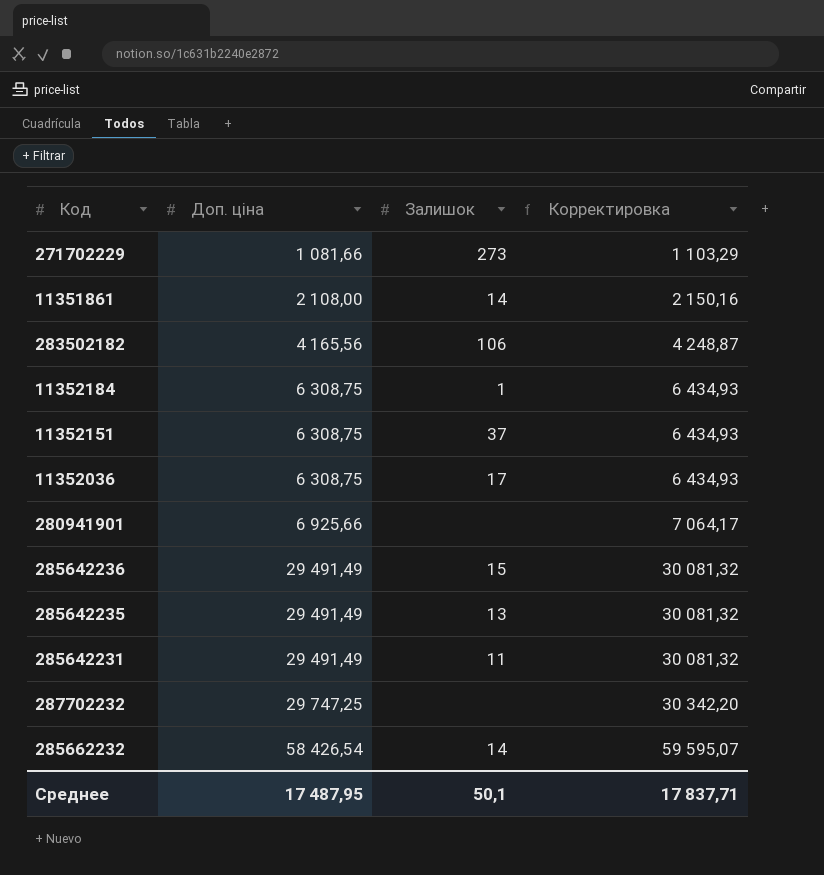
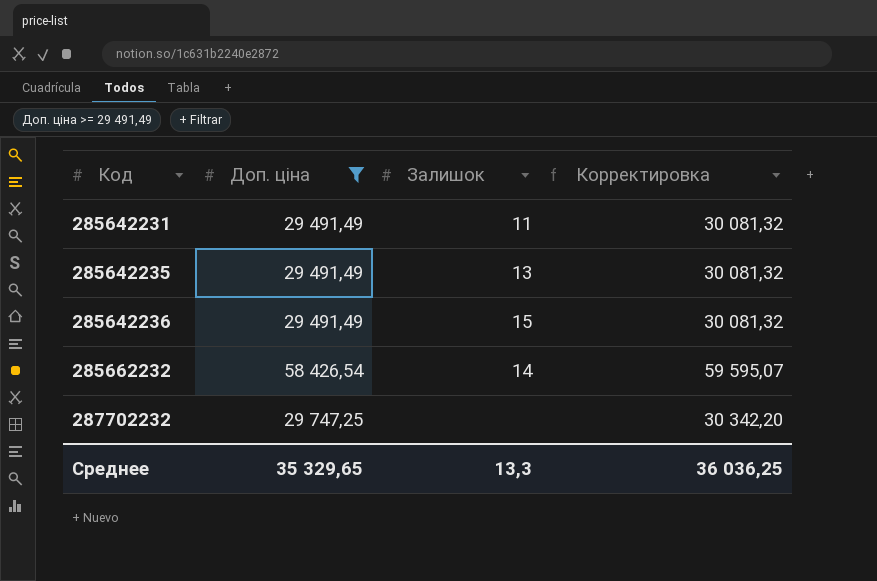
filter: none -> Доп. ціна >= 29 491,49
row order: Доп. ціна ascending -> Код ascending
Среднее | Доп. ціна: 17 487,95 -> 35 329,65
Среднее | Залишок: 50,1 -> 13,3
Среднее | Корректировка: 17 837,71 -> 36 036,25

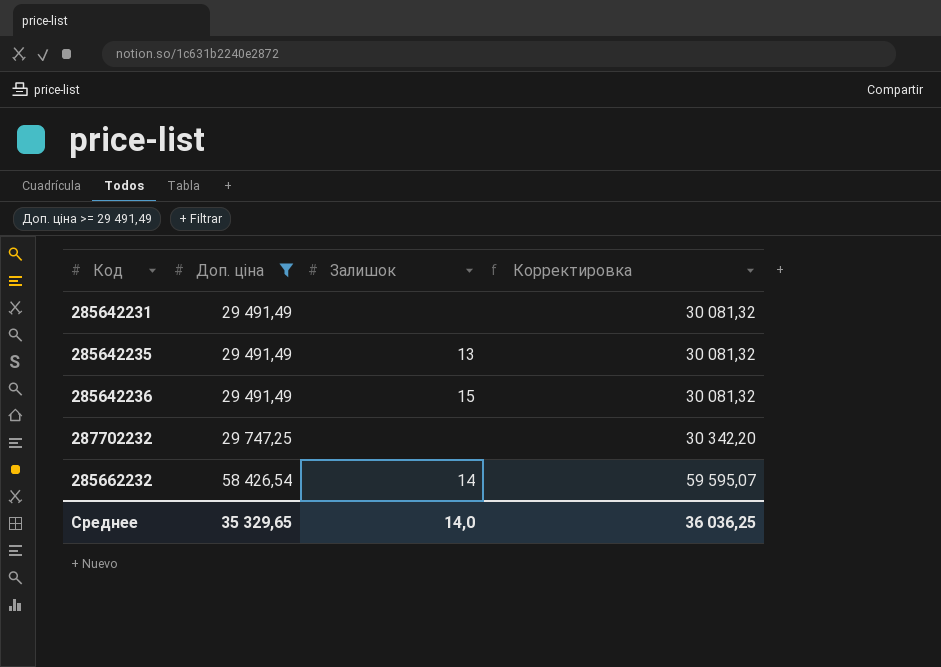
row order: Код ascending -> Доп. ціна ascending
285642231 | Залишок: 11 -> none
Среднее | Залишок: 13,3 -> 14,0

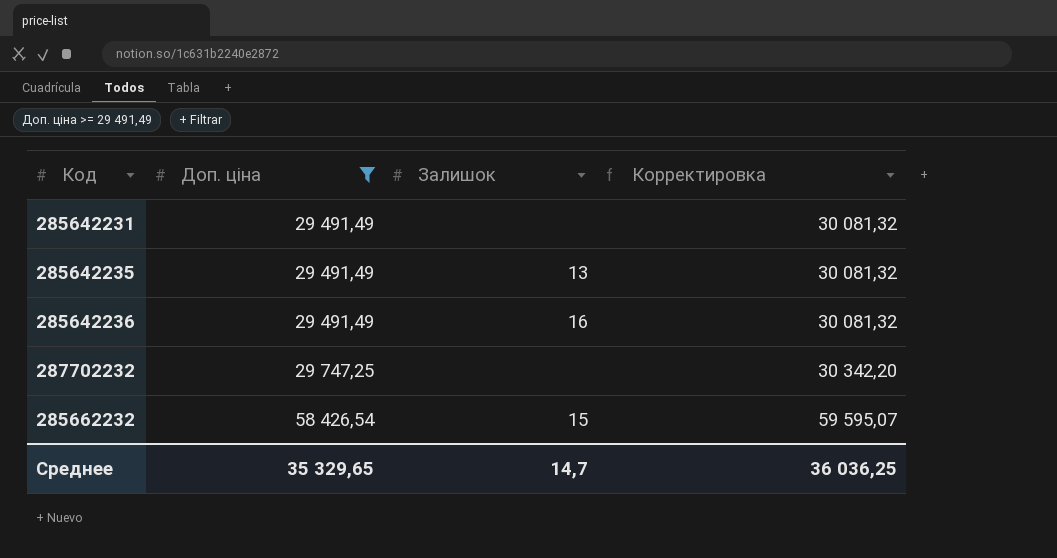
285642236 | Залишок: 15 -> 16
285662232 | Залишок: 14 -> 15
Среднее | Залишок: 14,0 -> 14,7

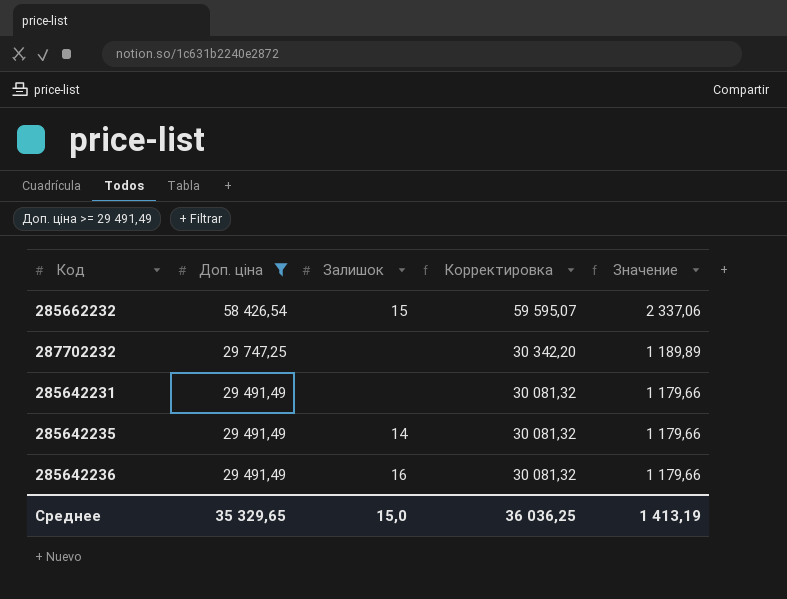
row order: Доп. ціна ascending -> Доп. ціна descending
column Значение | formula: none -> [Доп. ціна] * 0,04
285642235 | Залишок: 13 -> 14
Среднее | Залишок: 14,7 -> 15,0

